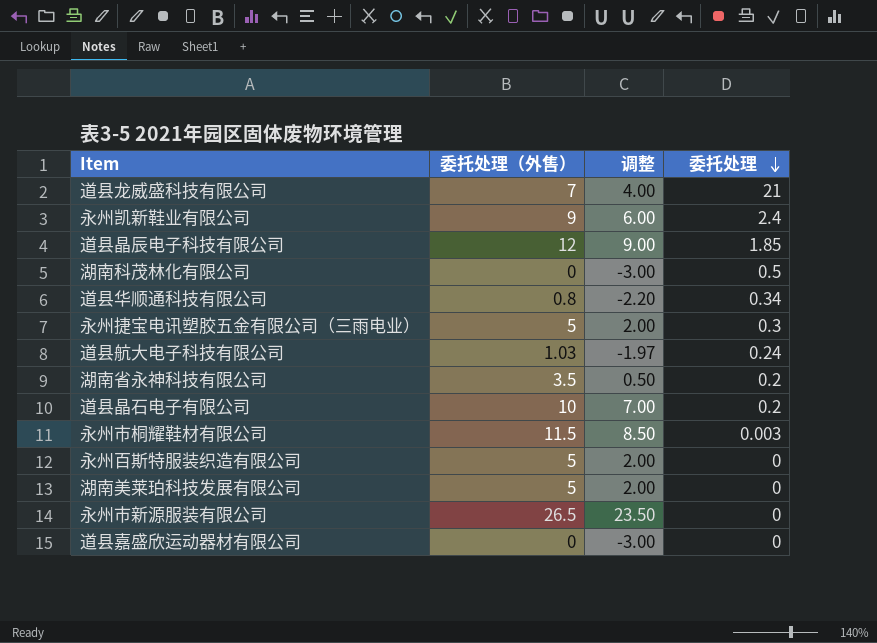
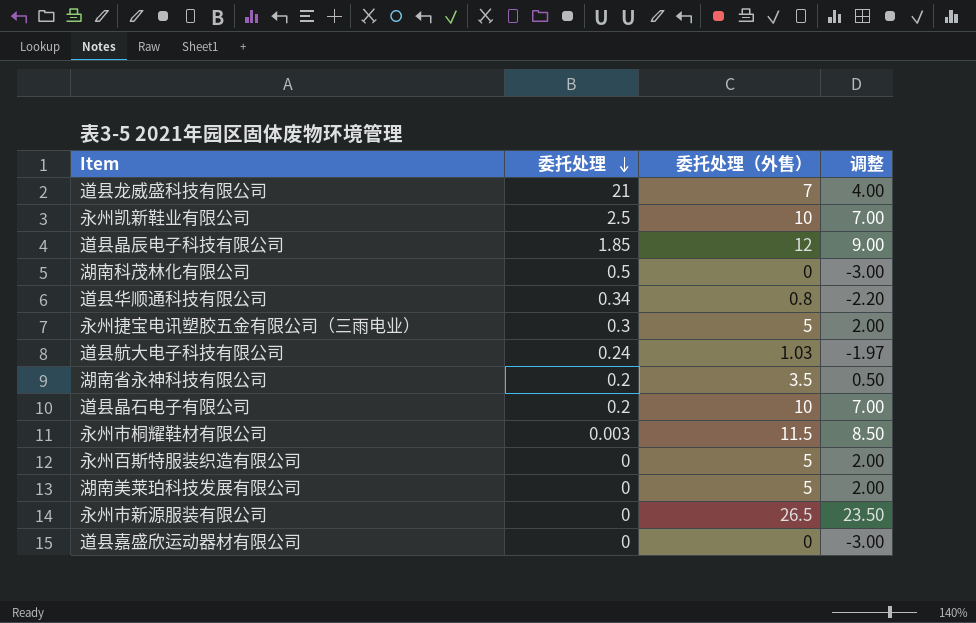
column 委托处理 | position: 4 -> 2
永州凯新鞋业有限公司 | 委托处理: 2.4 -> 2.5
永州凯新鞋业有限公司 | 委托处理（外售）: 9 -> 10
永州凯新鞋业有限公司 | 调整: 6.00 -> 7.00

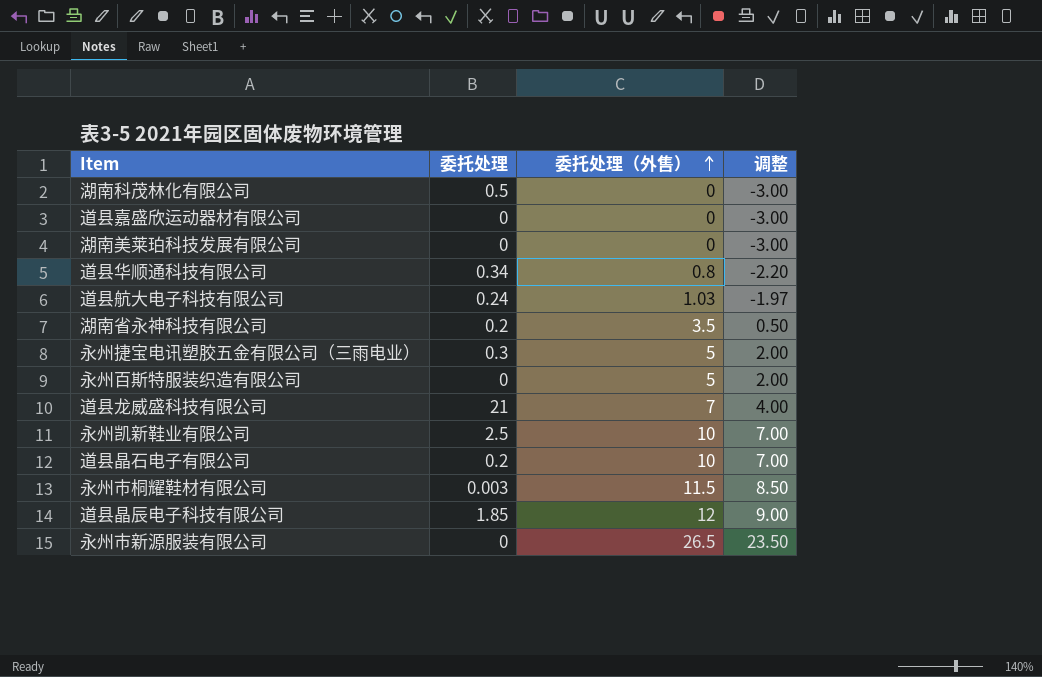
row order: 委托处理 descending -> 委托处理（外售） ascending
湖南美莱珀科技发展有限公司 | 委托处理（外售）: 5 -> 0
湖南美莱珀科技发展有限公司 | 调整: 2.00 -> -3.00

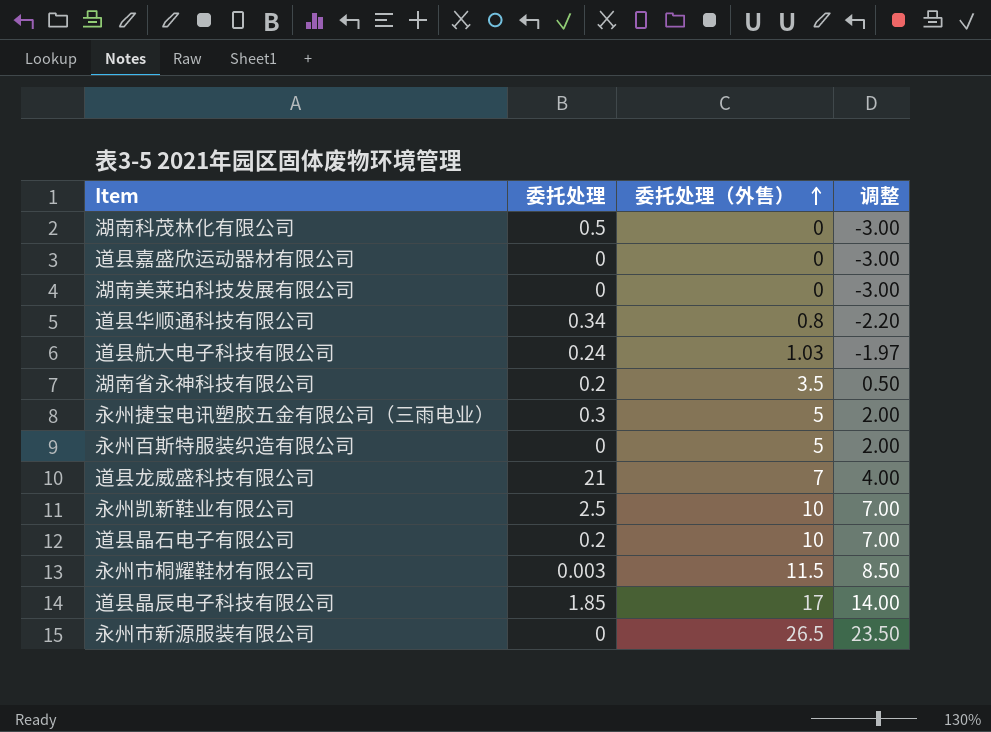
道县晶辰电子科技有限公司 | 委托处理（外售）: 12 -> 17
道县晶辰电子科技有限公司 | 调整: 9.00 -> 14.00

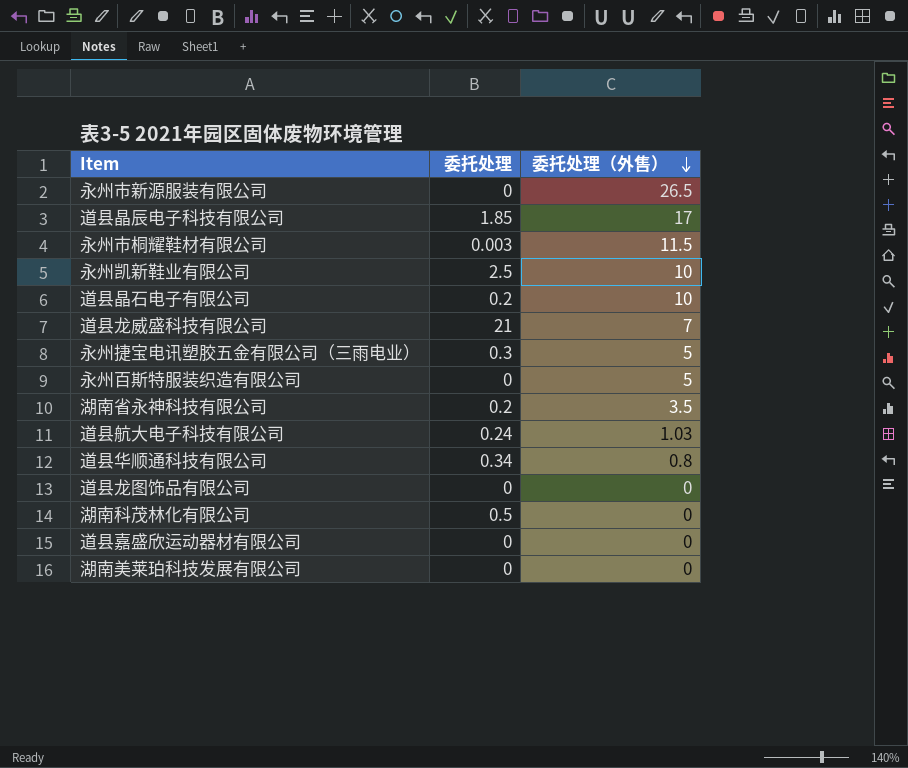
row order: 委托处理（外售） ascending -> 委托处理（外售） descending
column 调整 | formula: [委托处理（外售）] - 3 -> none
row 道县龙图饰品有限公司: none -> 0 | 0

